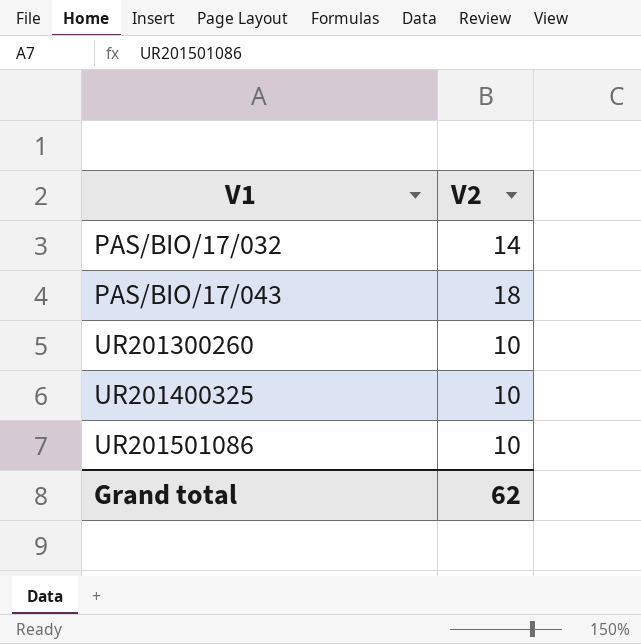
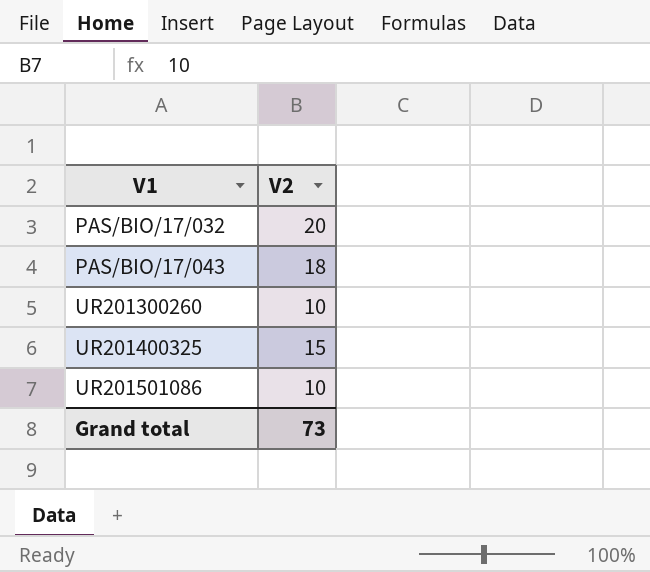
PAS/BIO/17/032 | V2: 14 -> 20
UR201400325 | V2: 10 -> 15
Grand total | V2: 62 -> 73

